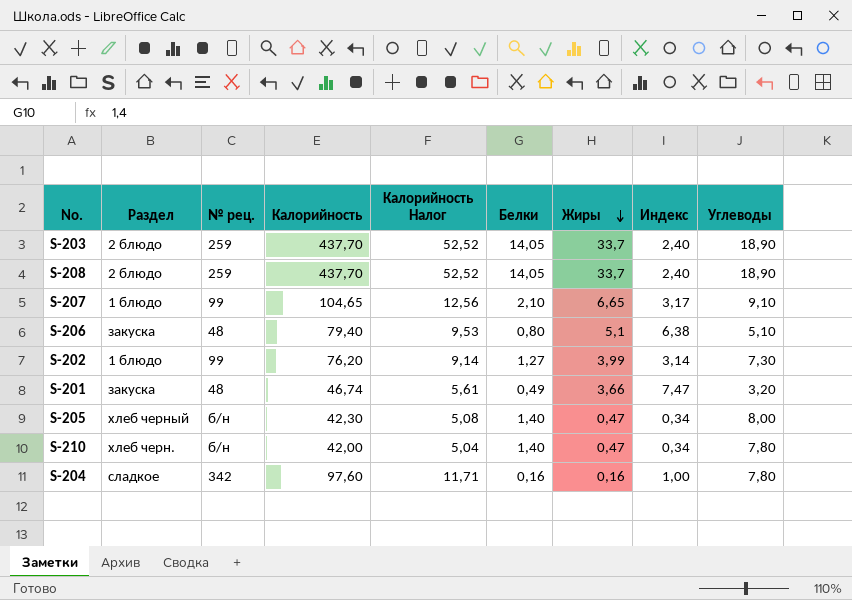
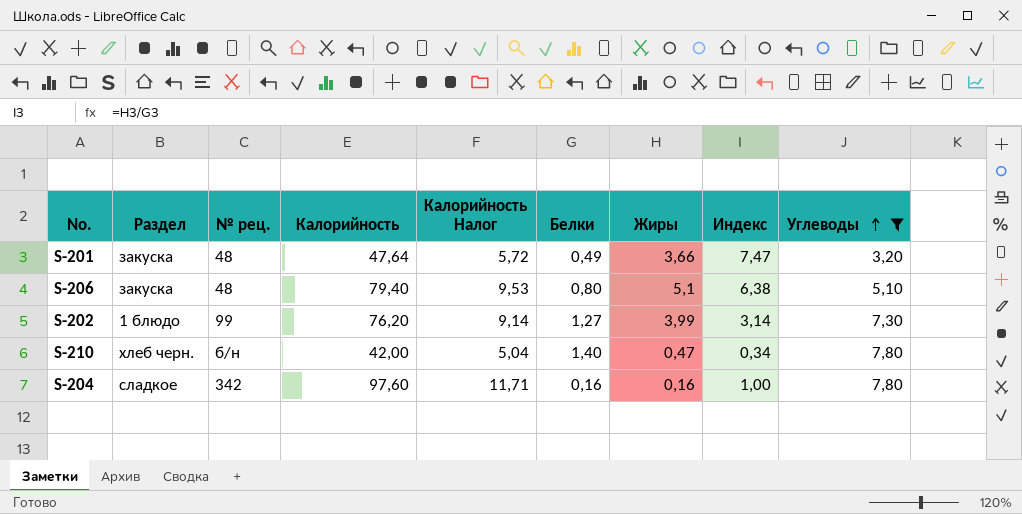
filter: none -> Углеводы <= 7,80
row order: Жиры descending -> Углеводы ascending
S-201 | Калорийность: 46,74 -> 47,64
S-201 | Калорийность Налог: 5,61 -> 5,72

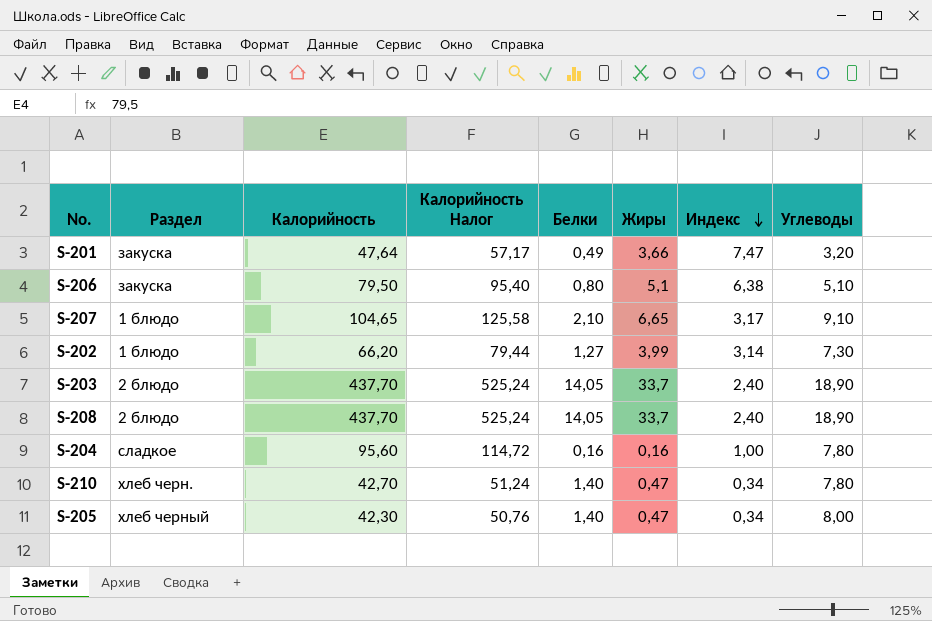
filter: Углеводы <= 7,80 -> none
row order: Углеводы ascending -> Индекс descending
column № рец. | position: 3 -> none
column Калорийность Налог | formula: [Калорийность] * 0,12 -> [Калорийность] * 1,2
S-206 | Калорийность: 79,40 -> 79,50
S-202 | Калорийность: 76,20 -> 66,20
S-204 | Калорийность: 97,60 -> 95,60
S-210 | Калорийность: 42,00 -> 42,70

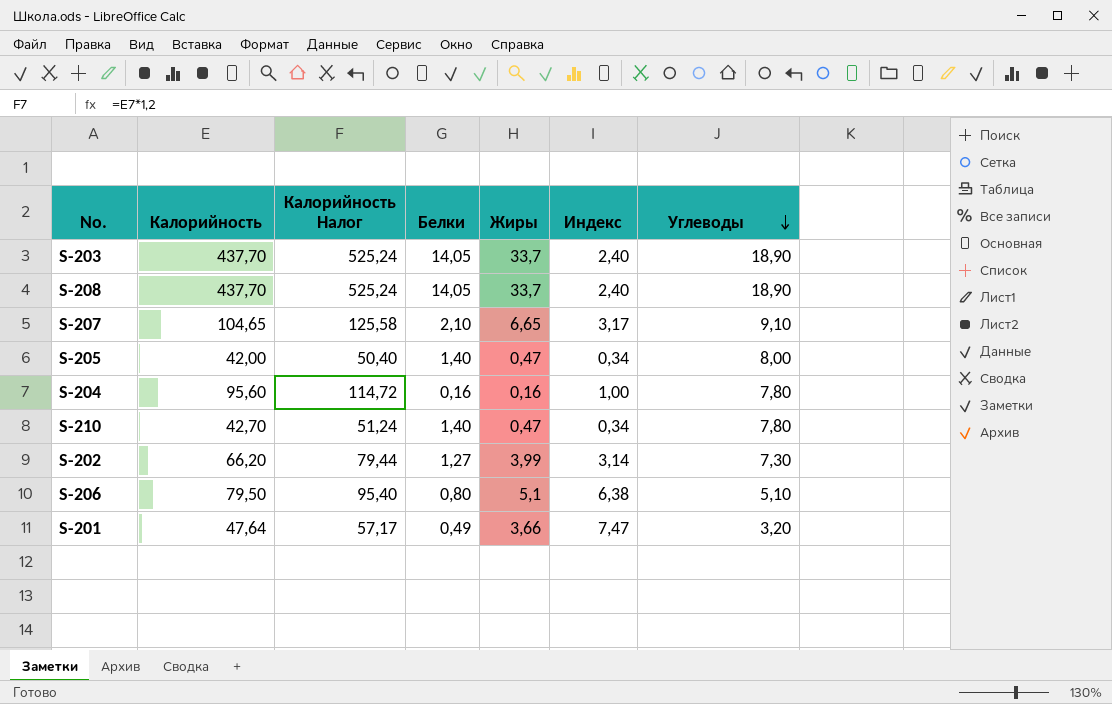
row order: Индекс descending -> Углеводы descending
column Раздел | position: 2 -> none
S-205 | Калорийность: 42,30 -> 42,00
S-205 | Калорийность Налог: 50,76 -> 50,40

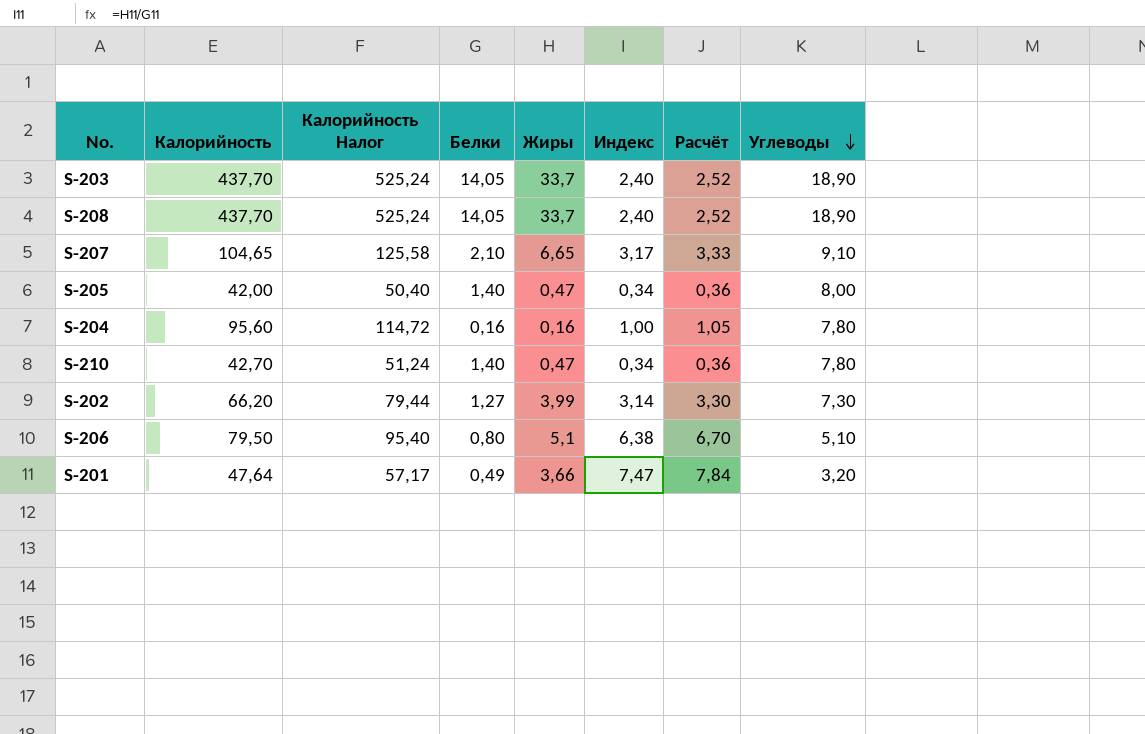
column Расчёт | formula: none -> [Индекс] * 1,05

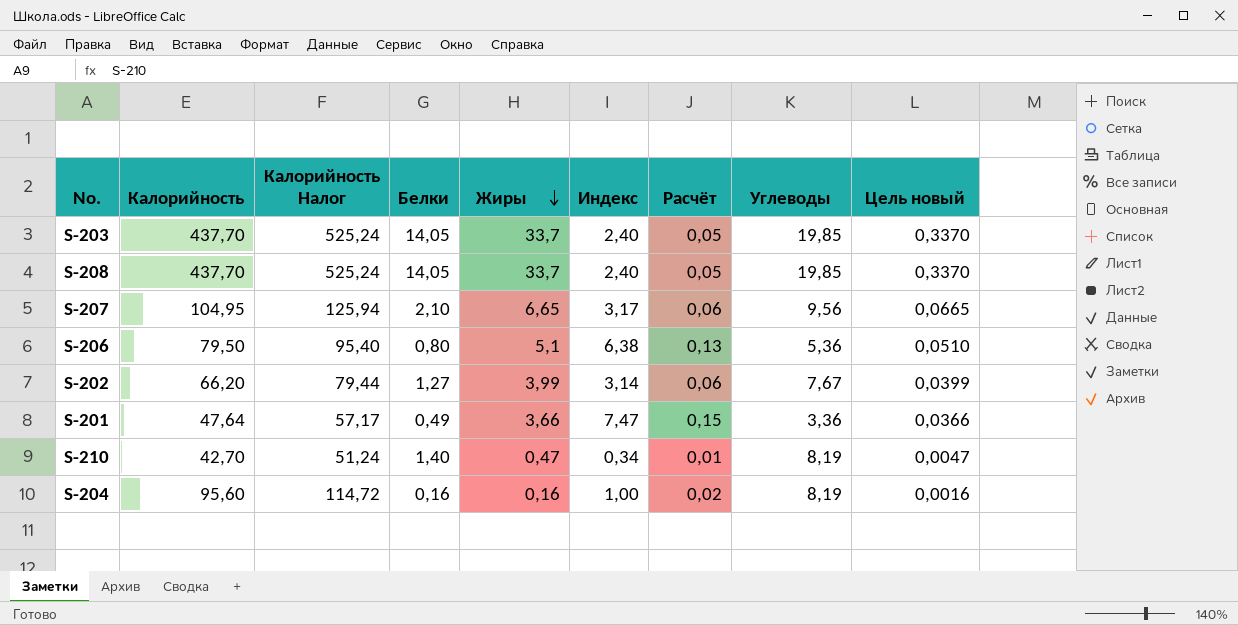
row order: Углеводы descending -> Жиры descending
column Расчёт | formula: [Индекс] * 1,05 -> [Индекс] * 0,02
column Цель новый | formula: none -> [Жиры] * 0,01
row S-205: 42,00 | 50,40 | 1,40 | 0,47 | 0,34 | 0,36 | 8,00 -> none
S-203 | Углеводы: 18,90 -> 19,85
S-208 | Углеводы: 18,90 -> 19,85
S-207 | Калорийность: 104,65 -> 104,95
S-207 | Калорийность Налог: 125,58 -> 125,94
S-207 | Углеводы: 9,10 -> 9,56
S-206 | Углеводы: 5,10 -> 5,36
S-202 | Углеводы: 7,30 -> 7,67
S-201 | Углеводы: 3,20 -> 3,36
S-210 | Углеводы: 7,80 -> 8,19
S-204 | Углеводы: 7,80 -> 8,19

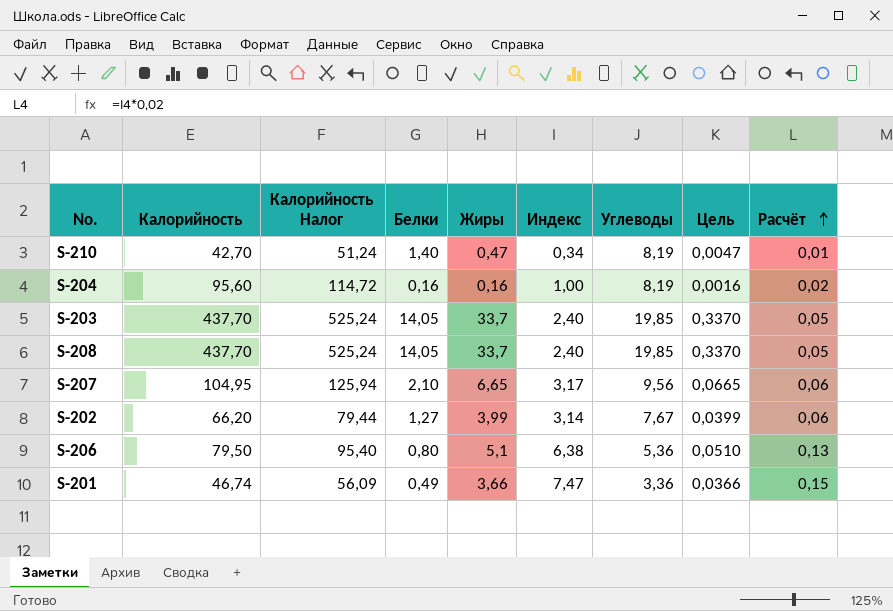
row order: Жиры descending -> Расчёт ascending
column name: Цель новый -> Цель
column Расчёт | position: 7 -> 9
S-201 | Калорийность: 47,64 -> 46,74
S-201 | Калорийность Налог: 57,17 -> 56,09

